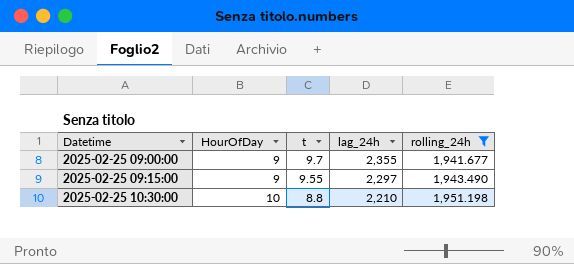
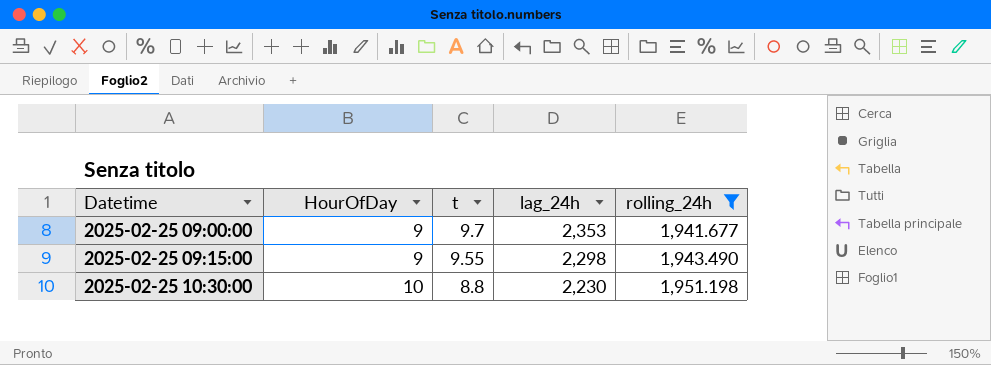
2025-02-25 09:00:00 | lag_24h: 2,355 -> 2,353
2025-02-25 09:15:00 | lag_24h: 2,297 -> 2,298
2025-02-25 10:30:00 | lag_24h: 2,210 -> 2,230

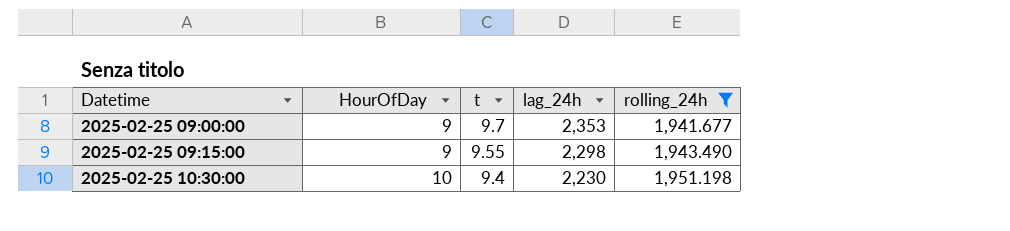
2025-02-25 10:30:00 | t: 8.8 -> 9.4

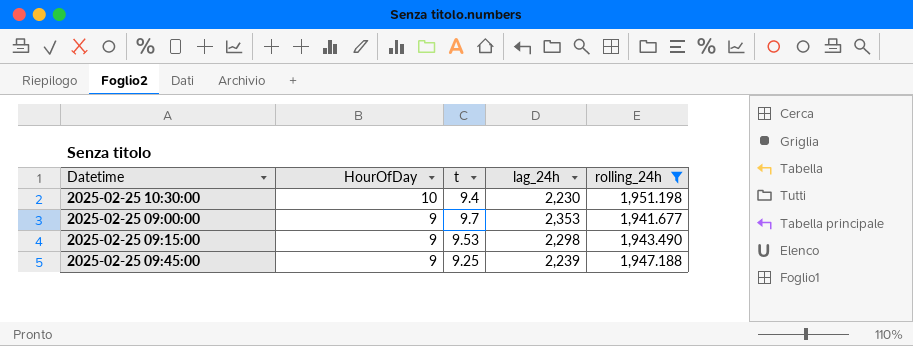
row order: Datetime ascending -> HourOfDay descending
2025-02-25 09:15:00 | t: 9.55 -> 9.53
row 2025-02-25 09:45:00: none -> 9 | 9.25 | 2,239 | 1,947.188

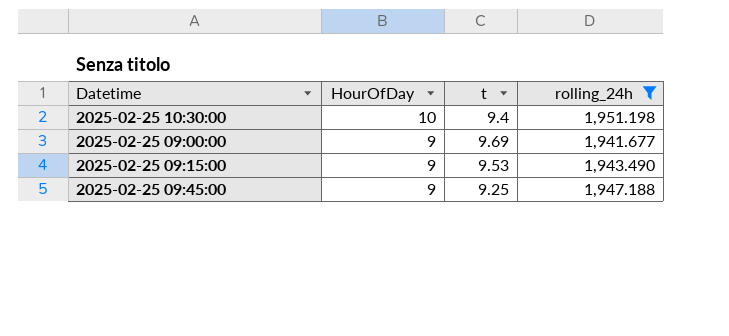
column lag_24h | position: 4 -> none
2025-02-25 09:00:00 | t: 9.7 -> 9.69

